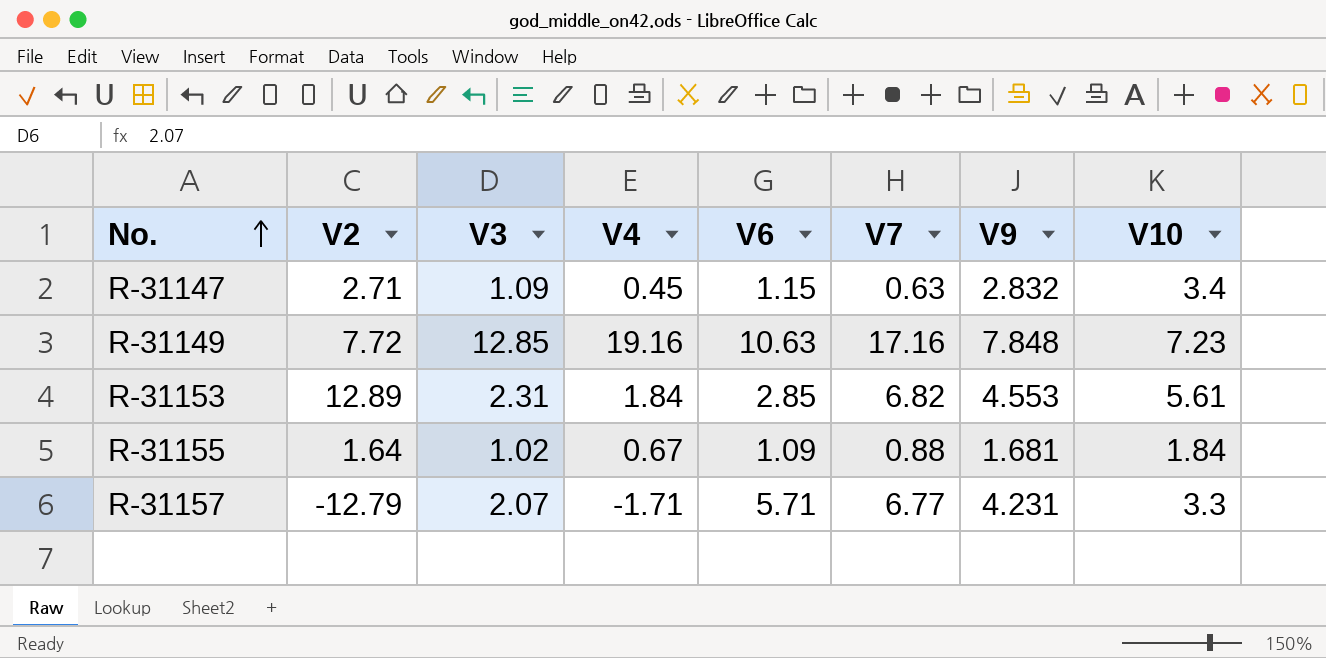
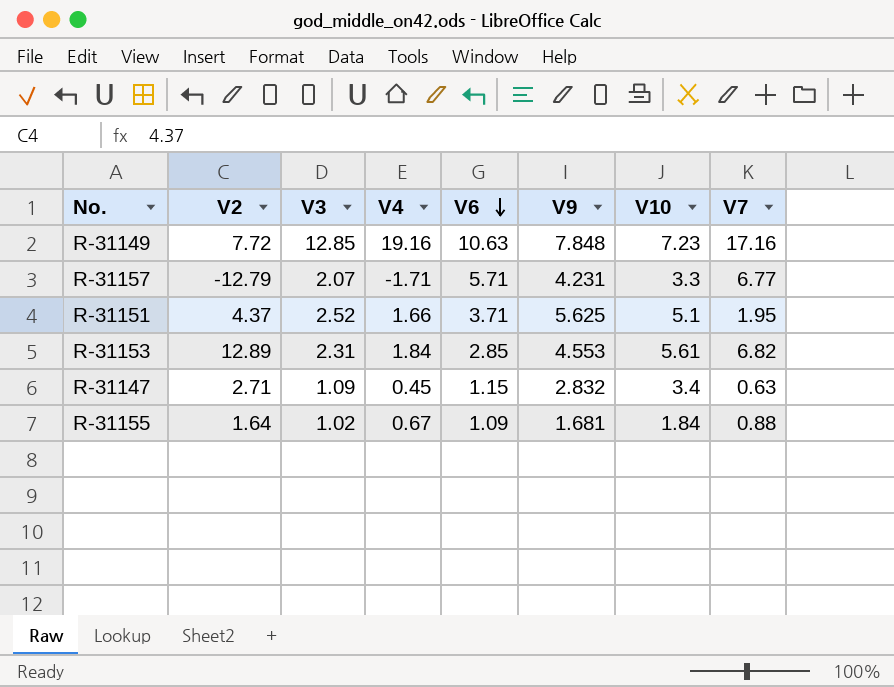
row order: No. ascending -> V6 descending
column V7 | position: 6 -> 8
row R-31151: none -> 4.37 | 2.52 | 1.66 | 3.71 | 5.625 | 5.1 | 1.95

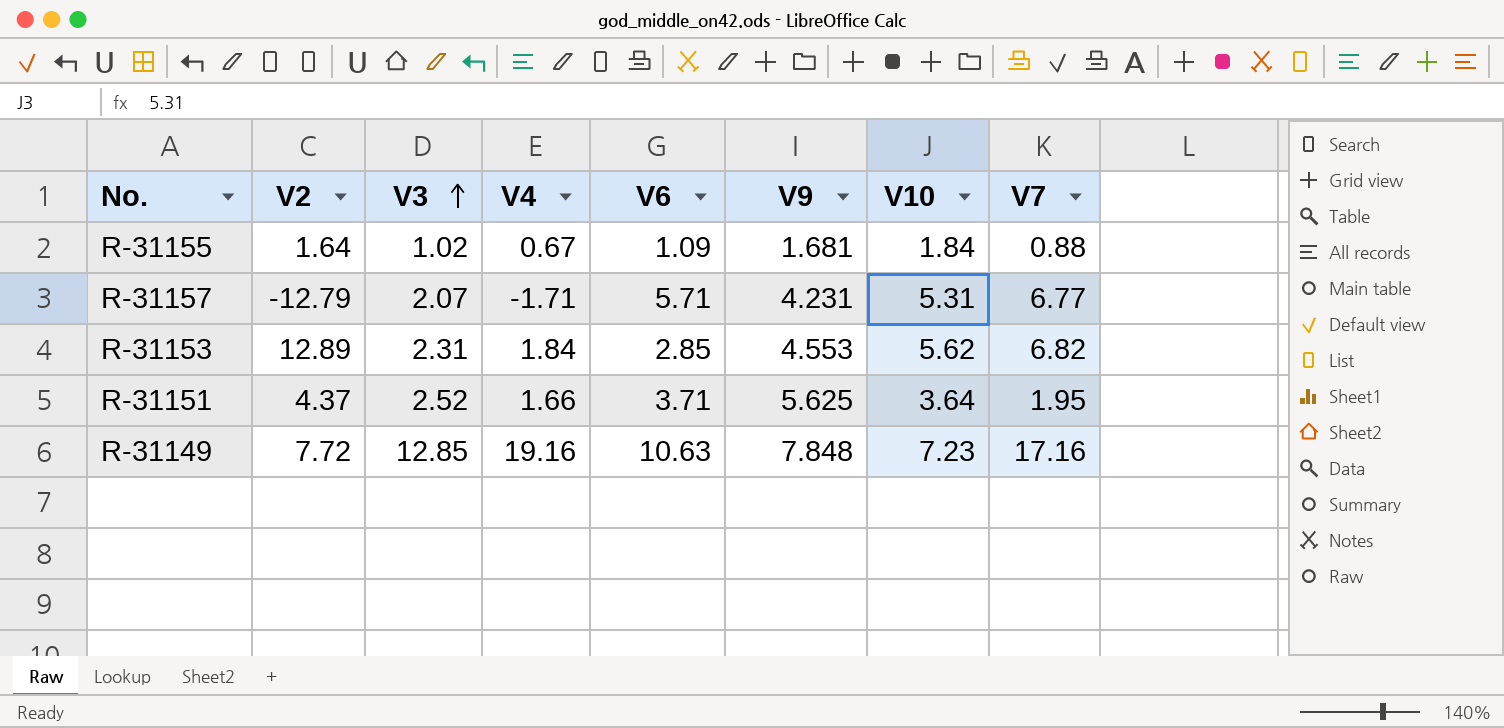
row order: V6 descending -> V3 ascending
row R-31147: 2.71 | 1.09 | 0.45 | 1.15 | 2.832 | 3.4 | 0.63 -> none
R-31157 | V10: 3.3 -> 5.31
R-31153 | V10: 5.61 -> 5.62
R-31151 | V10: 5.1 -> 3.64

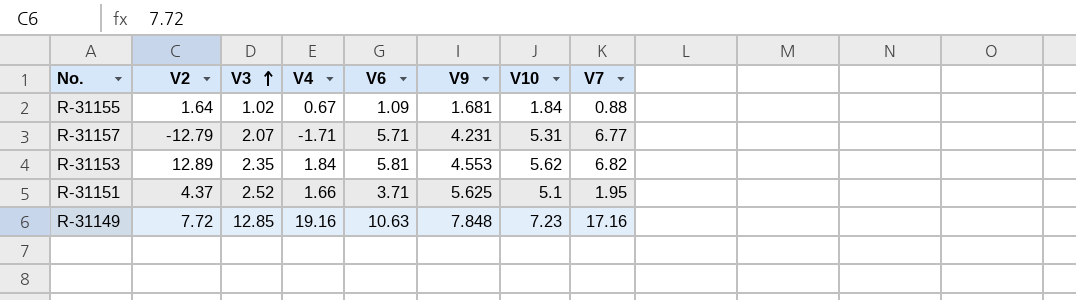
R-31153 | V3: 2.31 -> 2.35
R-31153 | V6: 2.85 -> 5.81
R-31151 | V10: 3.64 -> 5.1

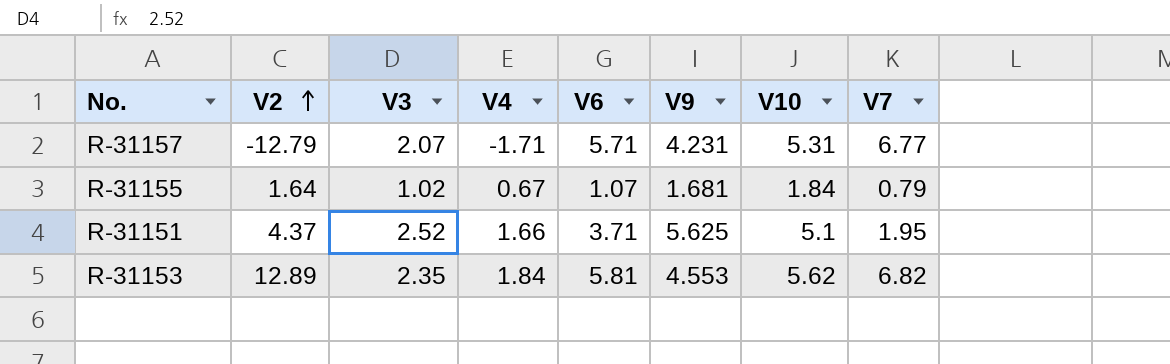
row order: V3 ascending -> V2 ascending
row R-31149: 7.72 | 12.85 | 19.16 | 10.63 | 7.848 | 7.23 | 17.16 -> none
R-31155 | V6: 1.09 -> 1.07
R-31155 | V7: 0.88 -> 0.79

